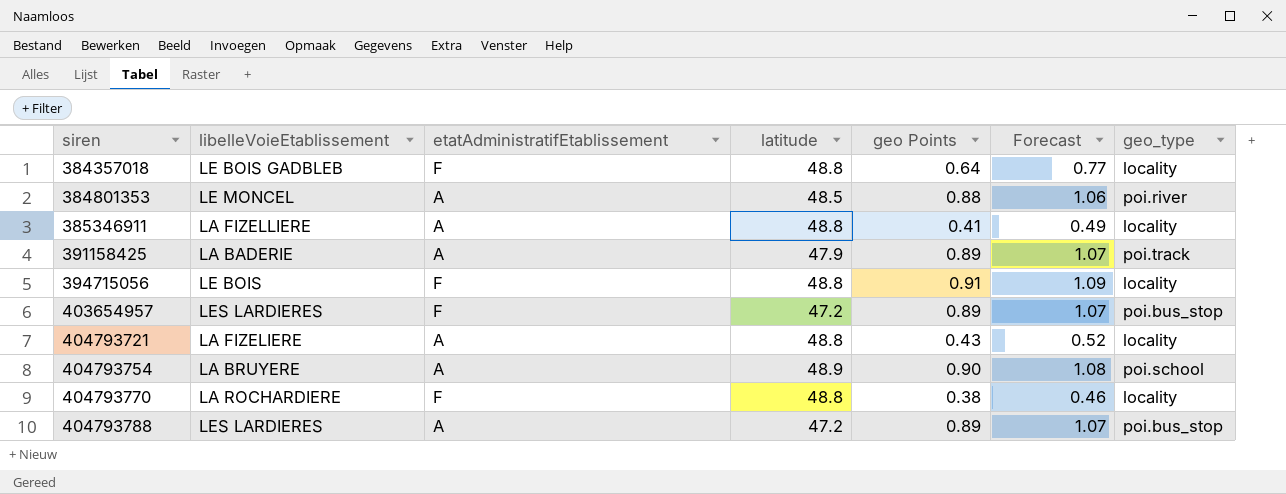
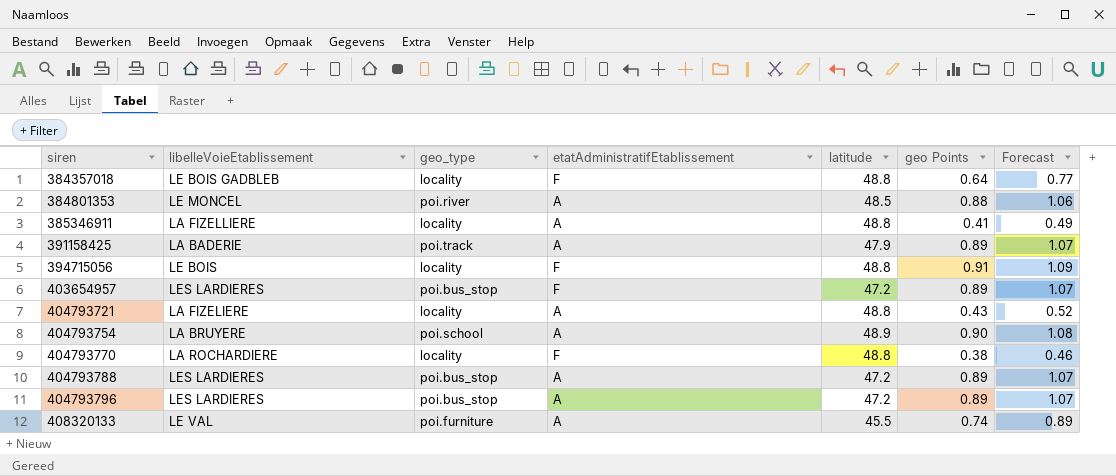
column geo_type | position: 7 -> 3
row 404793796: none -> LES LARDIERES | poi.bus_stop | A | 47.2 | 0.89 | 1.07
row 408320133: none -> LE VAL | poi.furniture | A | 45.5 | 0.74 | 0.89

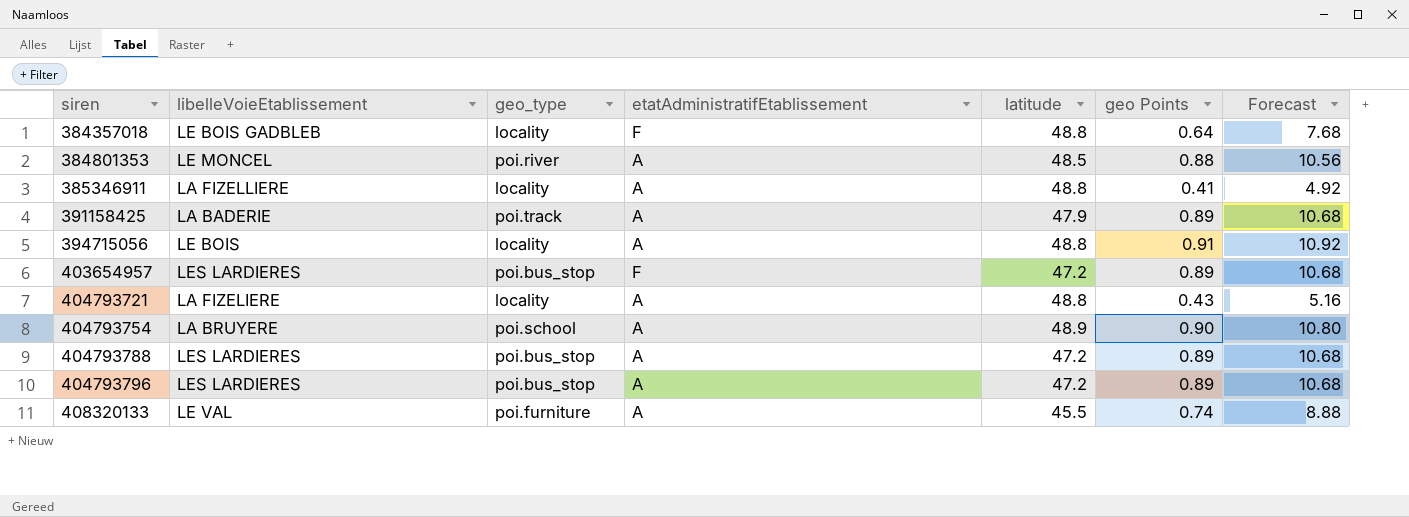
column Forecast | formula: [geo Points] * 1.2 -> [geo Points] * 12
row 404793770: LA ROCHARDIERE | locality | F | 48.8 | 0.38 | 0.46 -> none
394715056 | etatAdministratifEtablissement: F -> A

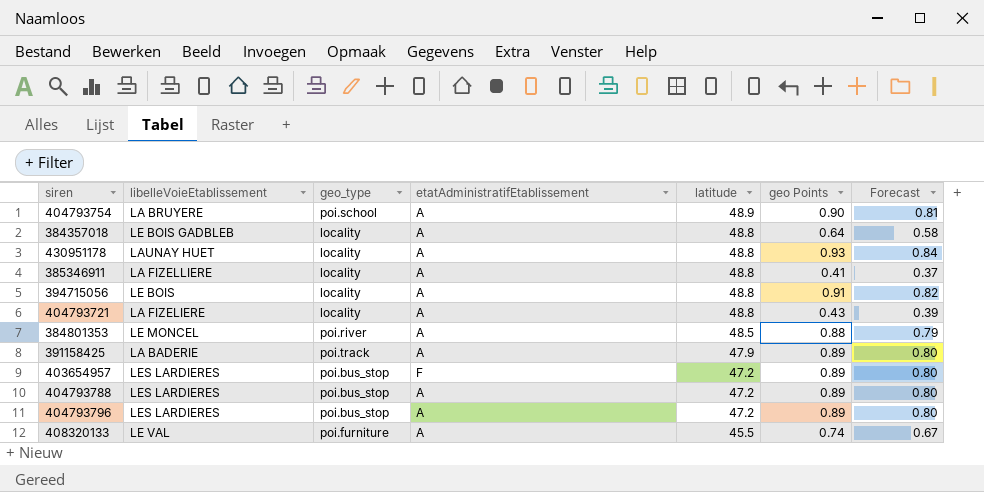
row order: siren ascending -> latitude descending
column Forecast | formula: [geo Points] * 12 -> [geo Points] * 0.9
384357018 | etatAdministratifEtablissement: F -> A
row 430951178: none -> LAUNAY HUET | locality | A | 48.8 | 0.93 | 0.84

